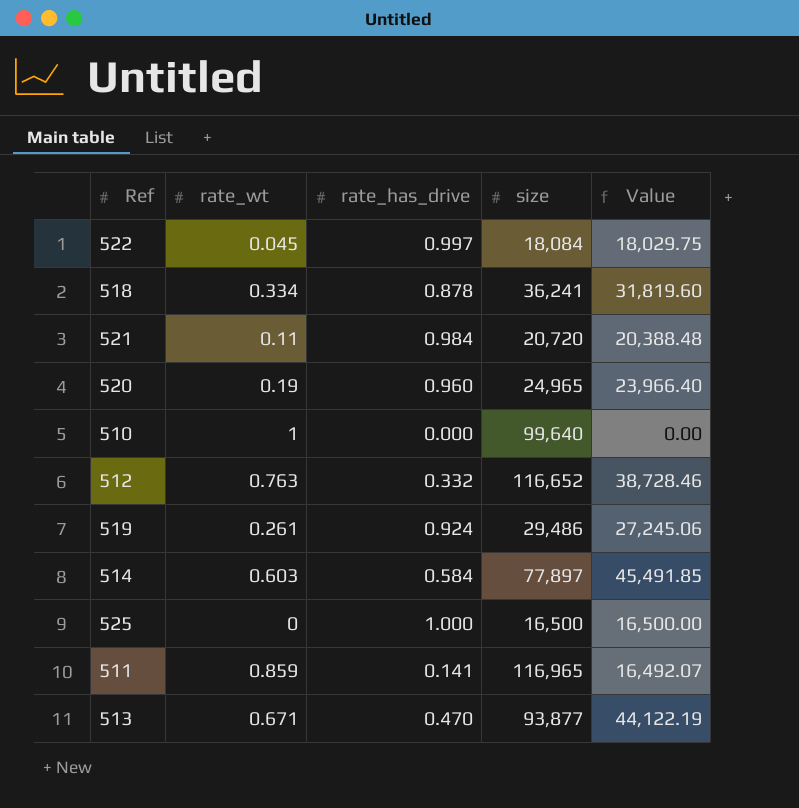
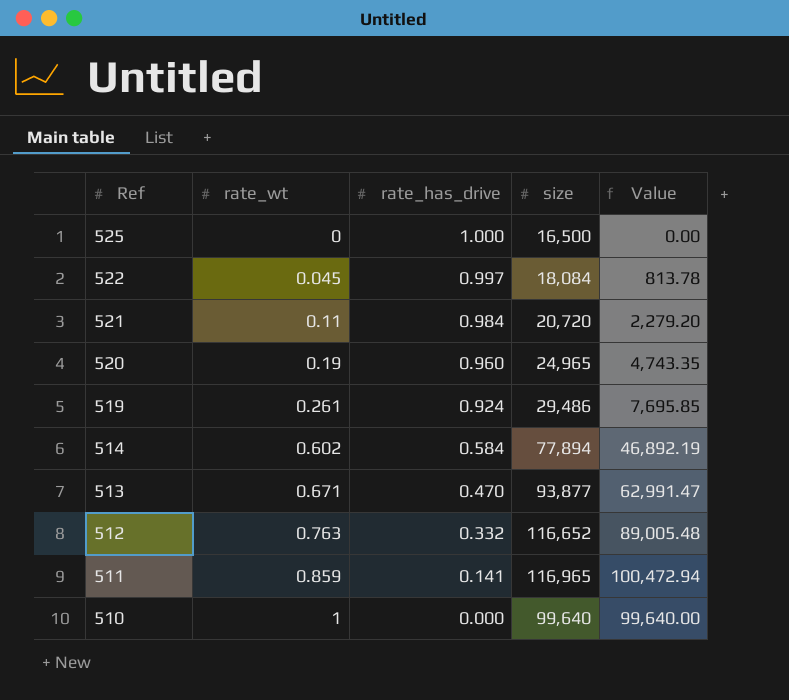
row order: none -> Ref descending
column Value | formula: [rate_has_drive] * [size] -> [rate_wt] * [size]
row 518: 0.334 | 0.878 | 36,241 | 31,819.60 -> none
514 | rate_wt: 0.603 -> 0.602
514 | size: 77,897 -> 77,894

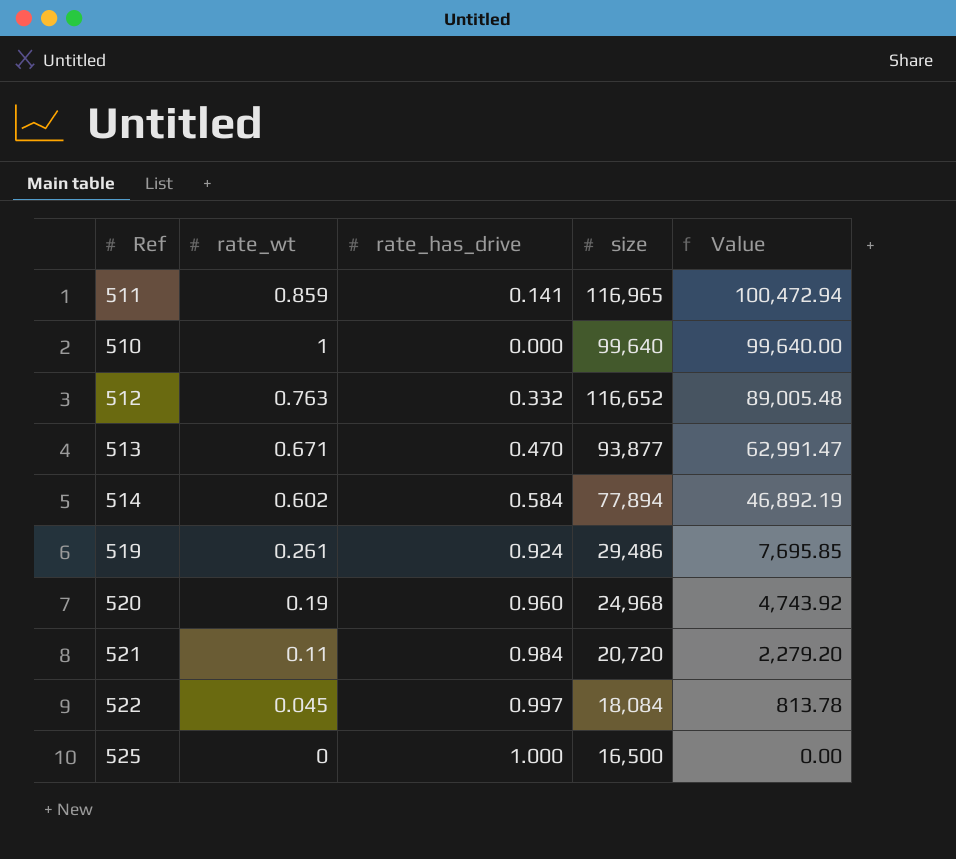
row order: Ref descending -> Value descending
520 | size: 24,965 -> 24,968
520 | Value: 4,743.35 -> 4,743.92

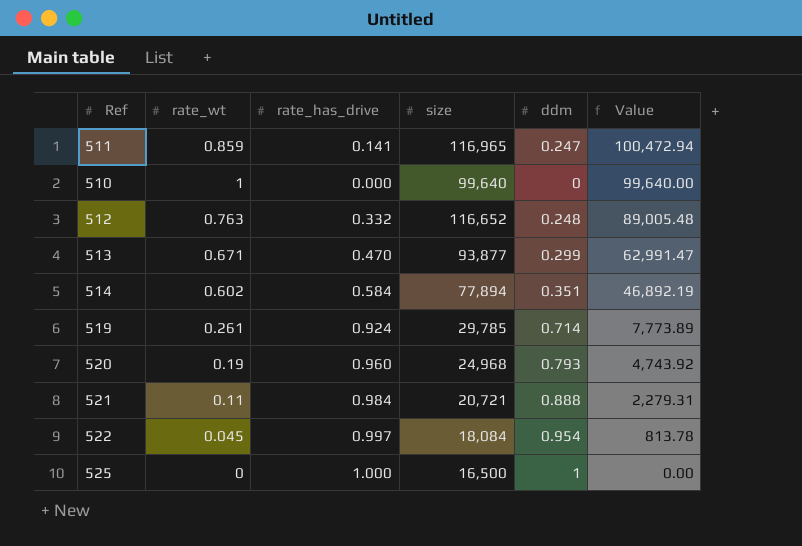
column ddm | position: none -> 5
519 | size: 29,486 -> 29,785
519 | Value: 7,695.85 -> 7,773.89
521 | size: 20,720 -> 20,721
521 | Value: 2,279.20 -> 2,279.31

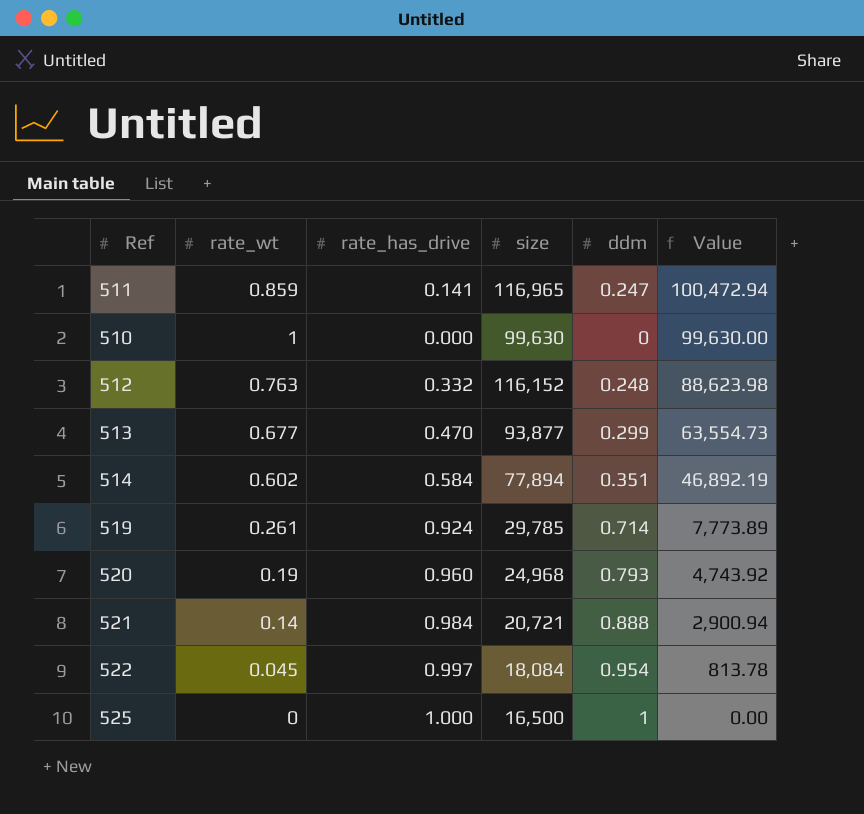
510 | size: 99,640 -> 99,630
510 | Value: 99,640.00 -> 99,630.00
512 | size: 116,652 -> 116,152
512 | Value: 89,005.48 -> 88,623.98
513 | rate_wt: 0.671 -> 0.677
513 | Value: 62,991.47 -> 63,554.73
521 | rate_wt: 0.11 -> 0.14
521 | Value: 2,279.31 -> 2,900.94

